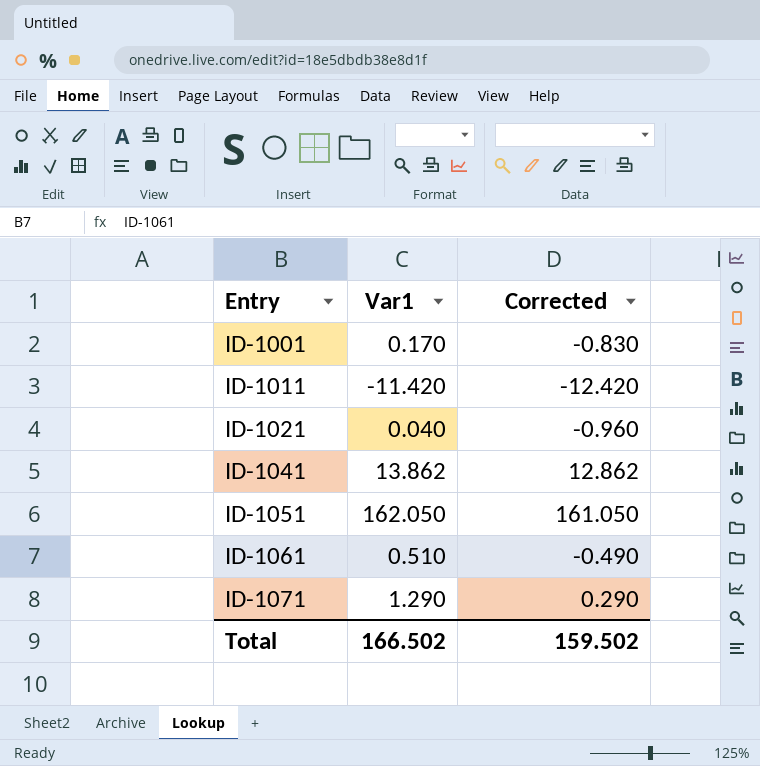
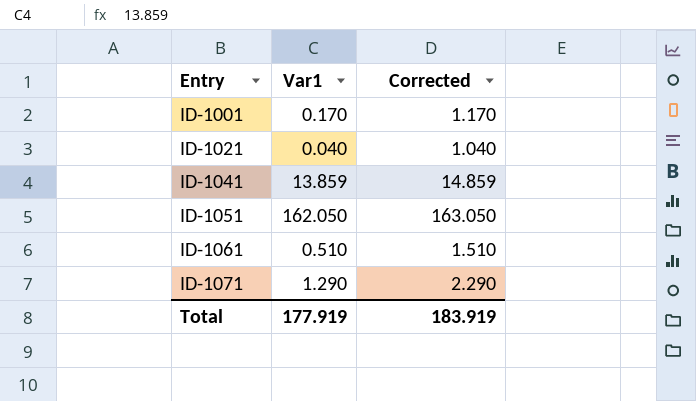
column Corrected | formula: [Var1] - 1 -> [Var1] + 1
row ID-1011: -11.420 | -12.420 -> none
ID-1041 | Var1: 13.862 -> 13.859
Total | Var1: 166.502 -> 177.919
Total | Corrected: 159.502 -> 183.919

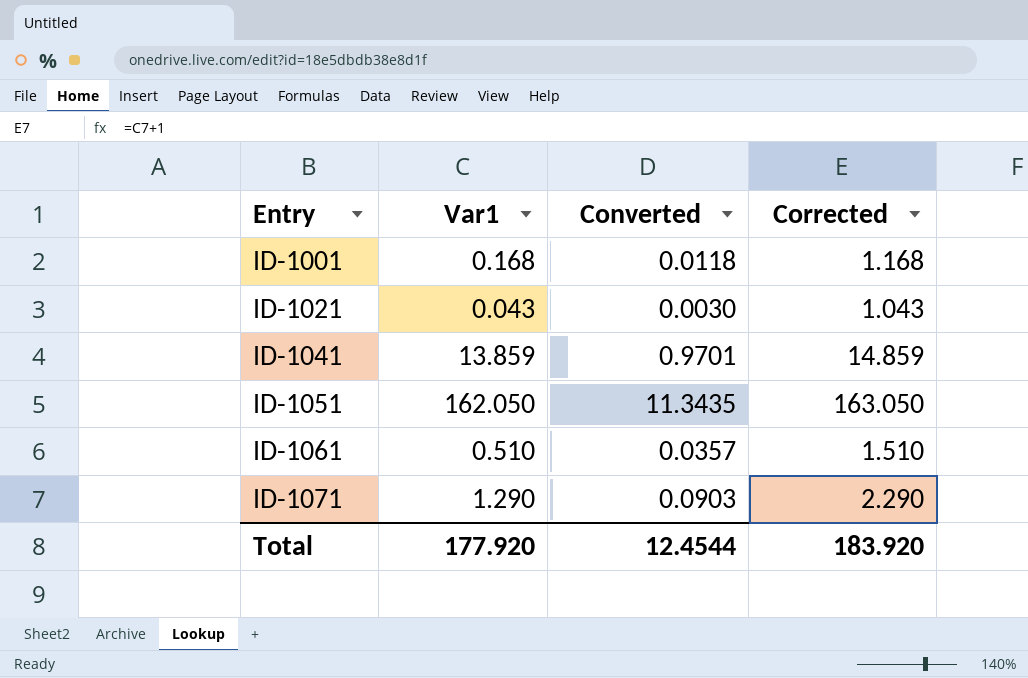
column Converted | formula: none -> [Var1] * 0.07
ID-1001 | Var1: 0.170 -> 0.168
ID-1001 | Corrected: 1.170 -> 1.168
ID-1021 | Var1: 0.040 -> 0.043
ID-1021 | Corrected: 1.040 -> 1.043
Total | Var1: 177.919 -> 177.920
Total | Corrected: 183.919 -> 183.920

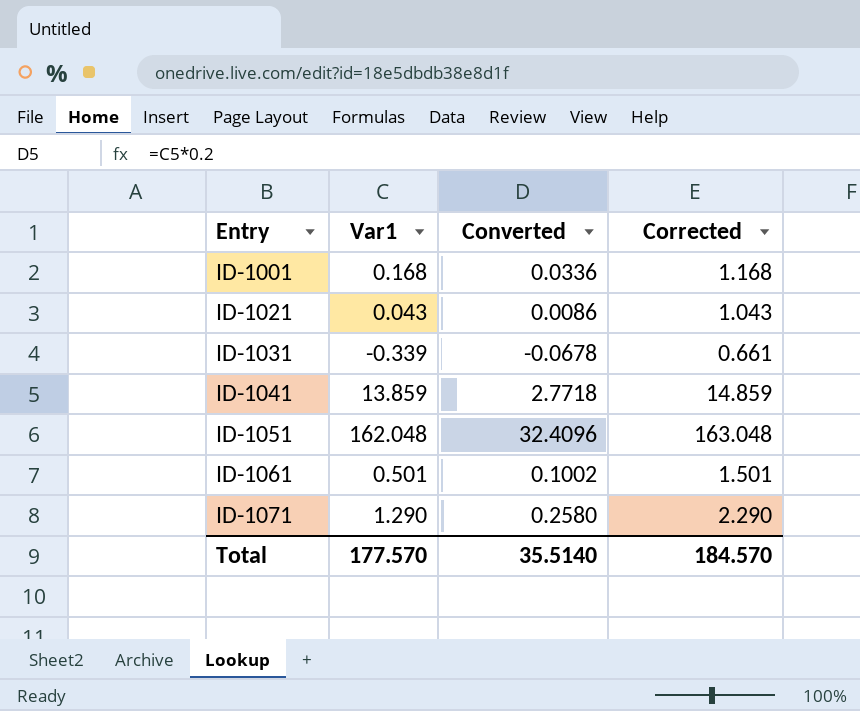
column Converted | formula: [Var1] * 0.07 -> [Var1] * 0.2
row ID-1031: none -> -0.339 | -0.0678 | 0.661
ID-1051 | Var1: 162.050 -> 162.048
ID-1051 | Corrected: 163.050 -> 163.048
ID-1061 | Var1: 0.510 -> 0.501
ID-1061 | Corrected: 1.510 -> 1.501
Total | Var1: 177.920 -> 177.570
Total | Converted: 12.4544 -> 35.5140
Total | Corrected: 183.920 -> 184.570

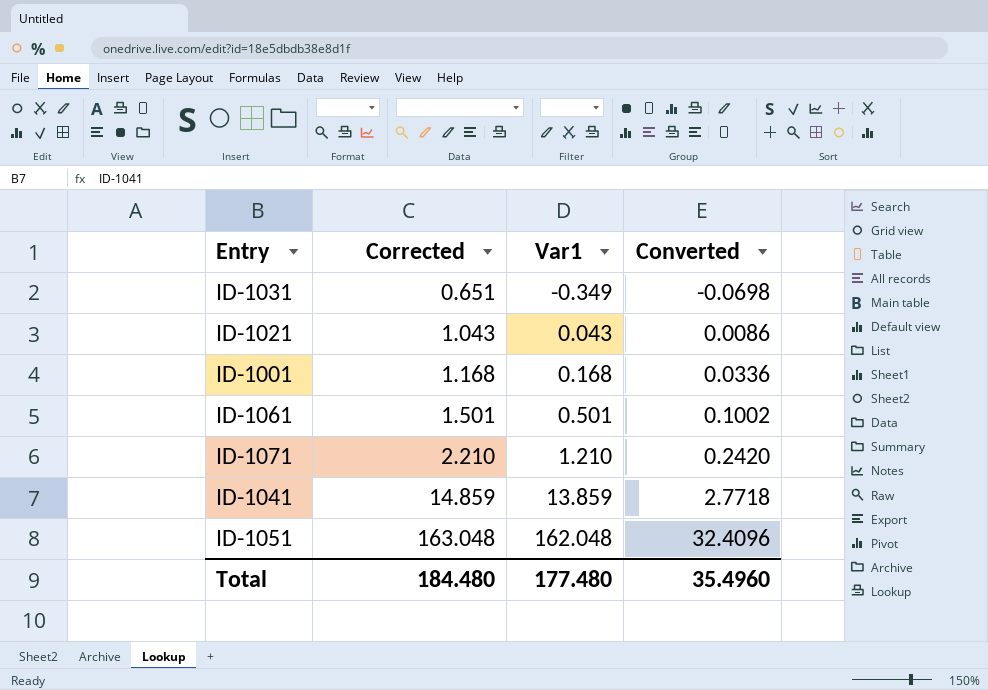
row order: Entry ascending -> Corrected ascending
column Corrected | position: 4 -> 2
ID-1031 | Corrected: 0.661 -> 0.651
ID-1031 | Var1: -0.339 -> -0.349
ID-1031 | Converted: -0.0678 -> -0.0698
ID-1071 | Corrected: 2.290 -> 2.210
ID-1071 | Var1: 1.290 -> 1.210
ID-1071 | Converted: 0.2580 -> 0.2420
Total | Corrected: 184.570 -> 184.480
Total | Var1: 177.570 -> 177.480
Total | Converted: 35.5140 -> 35.4960

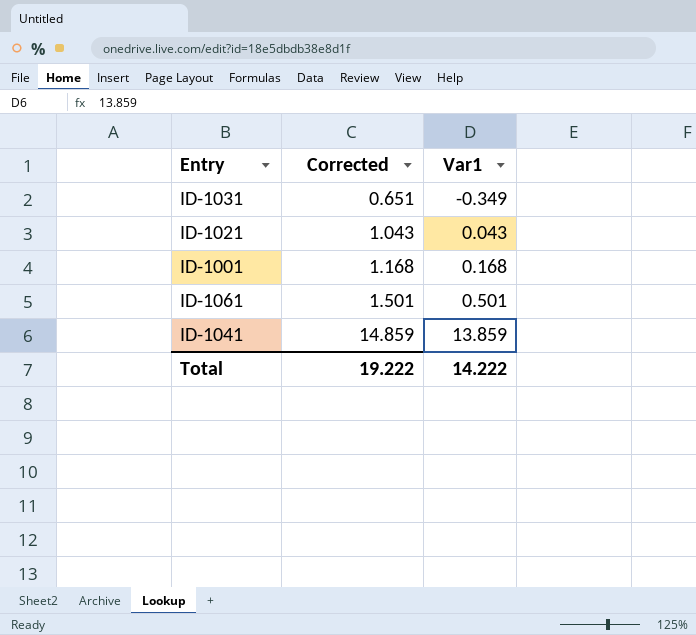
column Converted | formula: [Var1] * 0.2 -> none
row ID-1071: 2.210 | 1.210 | 0.2420 -> none
row ID-1051: 163.048 | 162.048 | 32.4096 -> none
Total | Corrected: 184.480 -> 19.222
Total | Var1: 177.480 -> 14.222

